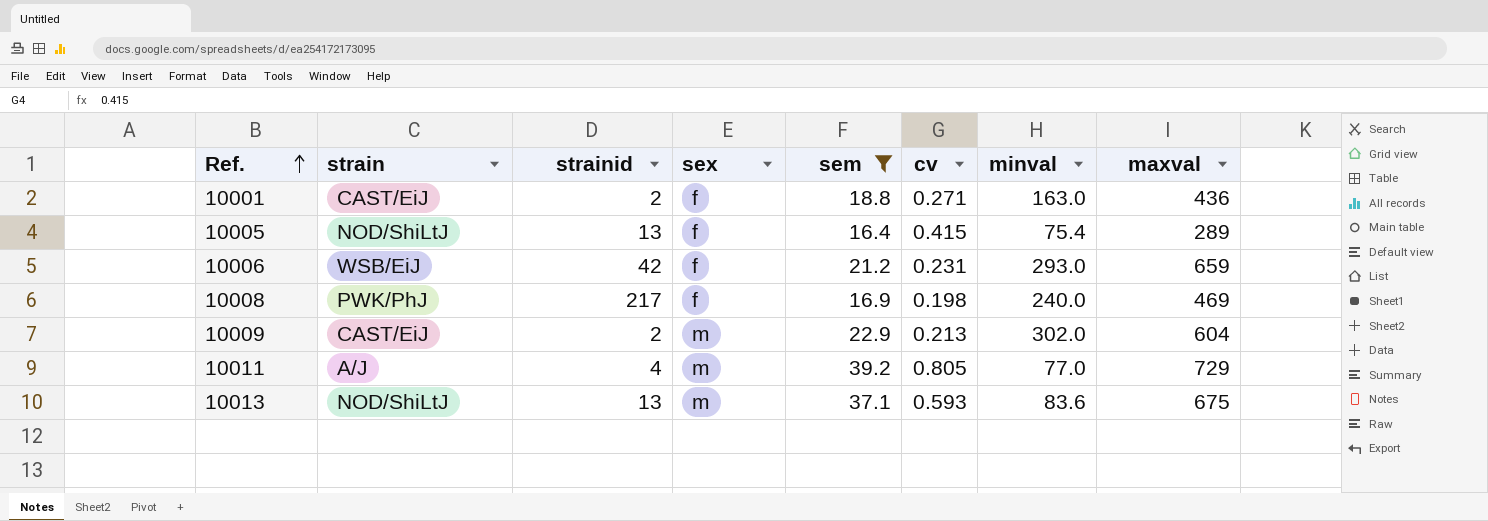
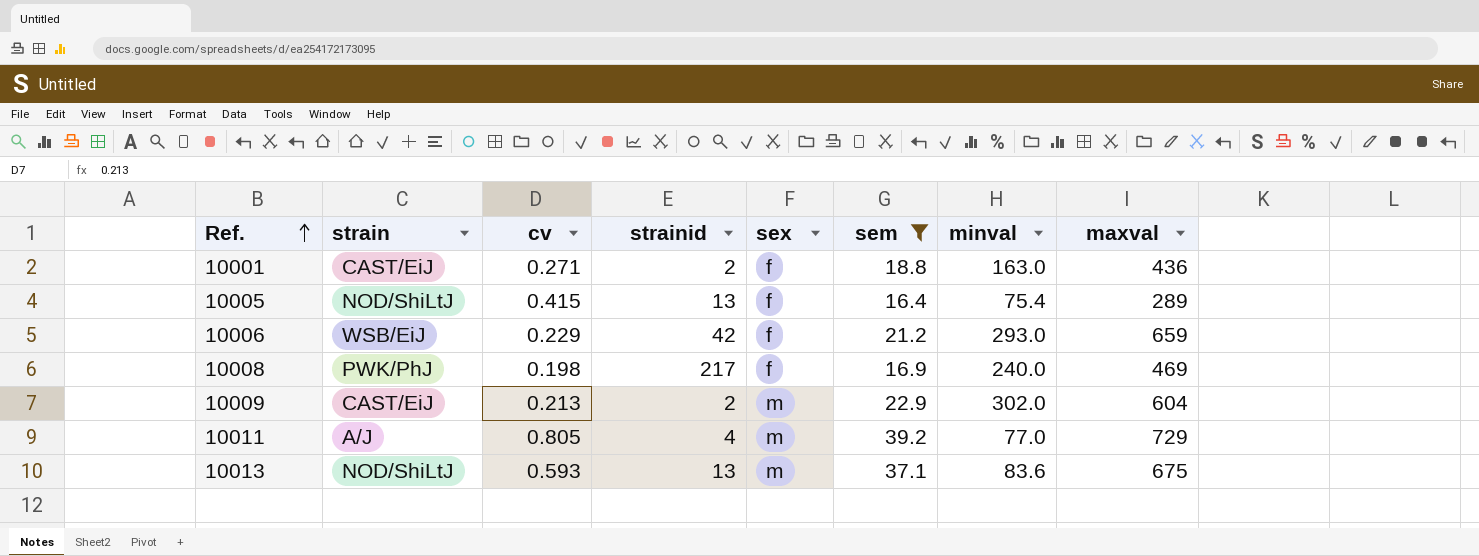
column cv | position: 6 -> 3
10006 | cv: 0.231 -> 0.229

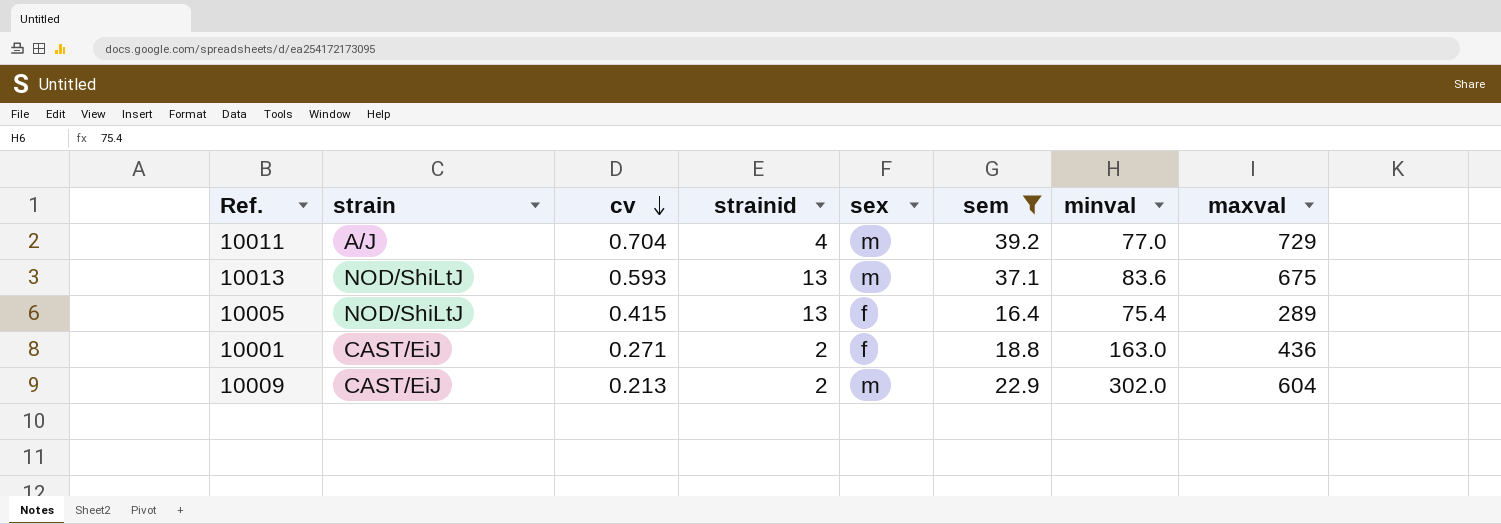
row order: Ref. ascending -> cv descending
row 10006: WSB/EiJ | 0.229 | 42 | f | 21.2 | 293.0 | 659 -> none
row 10008: PWK/PhJ | 0.198 | 217 | f | 16.9 | 240.0 | 469 -> none
10011 | cv: 0.805 -> 0.704

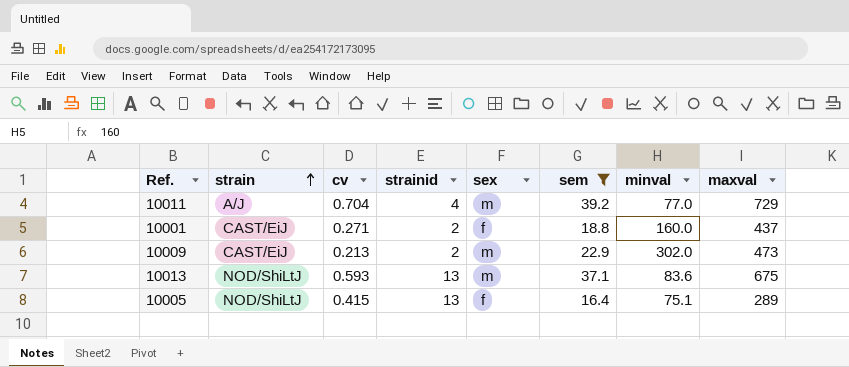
row order: cv descending -> strain ascending
10001 | minval: 163.0 -> 160.0
10001 | maxval: 436 -> 437
10009 | maxval: 604 -> 473
10005 | minval: 75.4 -> 75.1

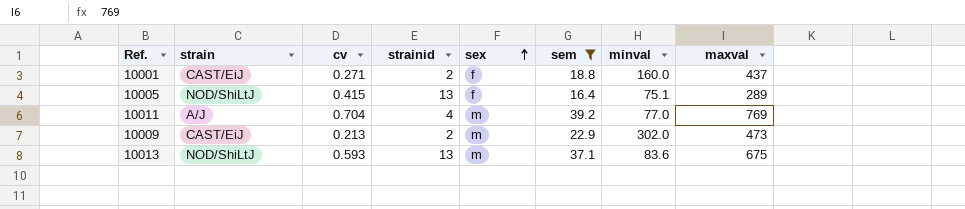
row order: strain ascending -> sex ascending
10011 | maxval: 729 -> 769

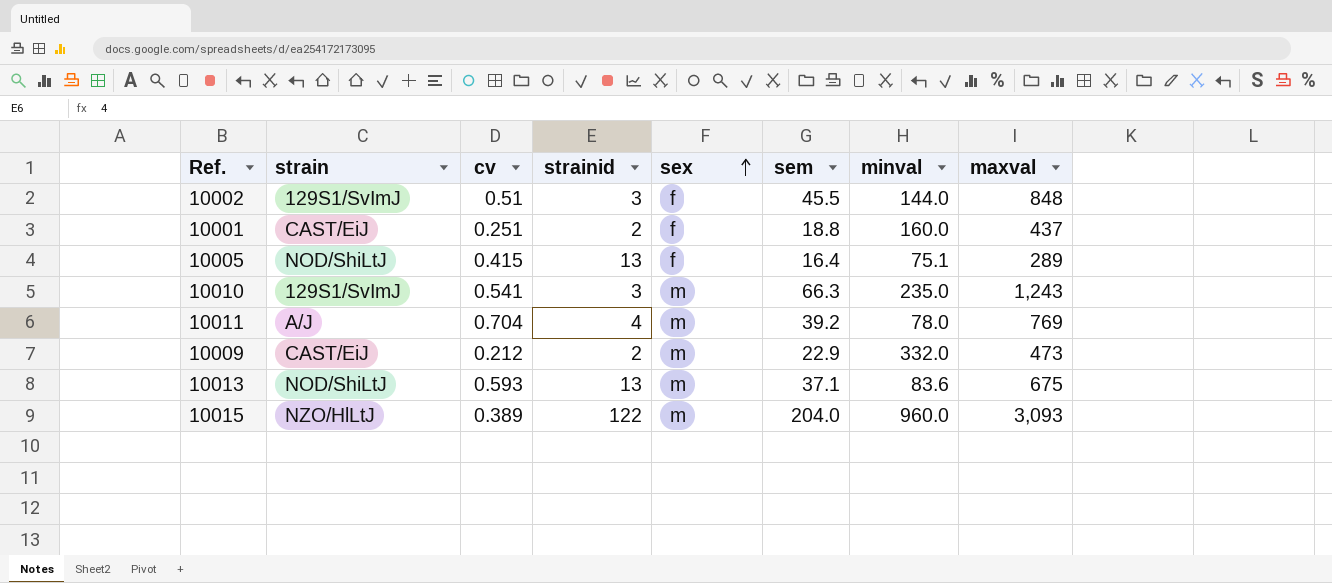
filter: sem <= 39.2 -> none
10001 | cv: 0.271 -> 0.251
10011 | minval: 77.0 -> 78.0
10009 | cv: 0.213 -> 0.212
10009 | minval: 302.0 -> 332.0

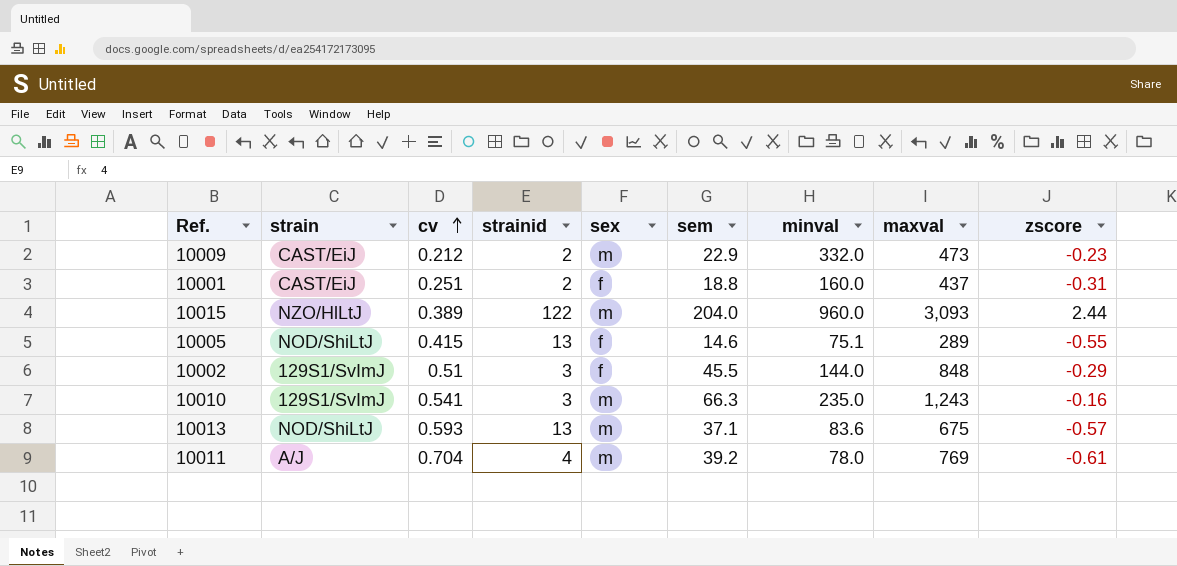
row order: sex ascending -> cv ascending
column zscore | position: none -> 9
10005 | sem: 16.4 -> 14.6

